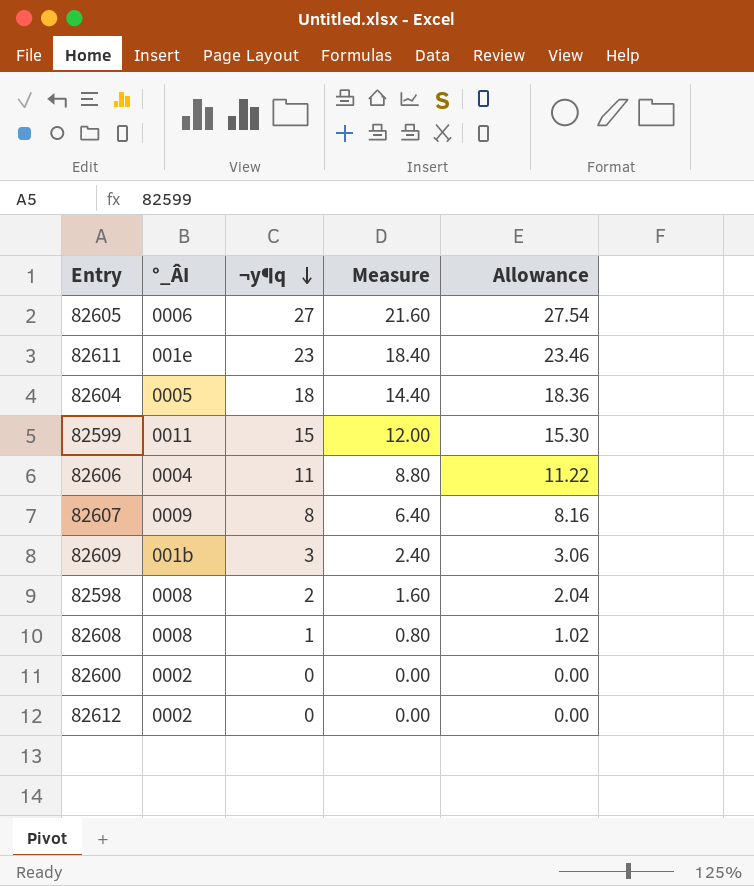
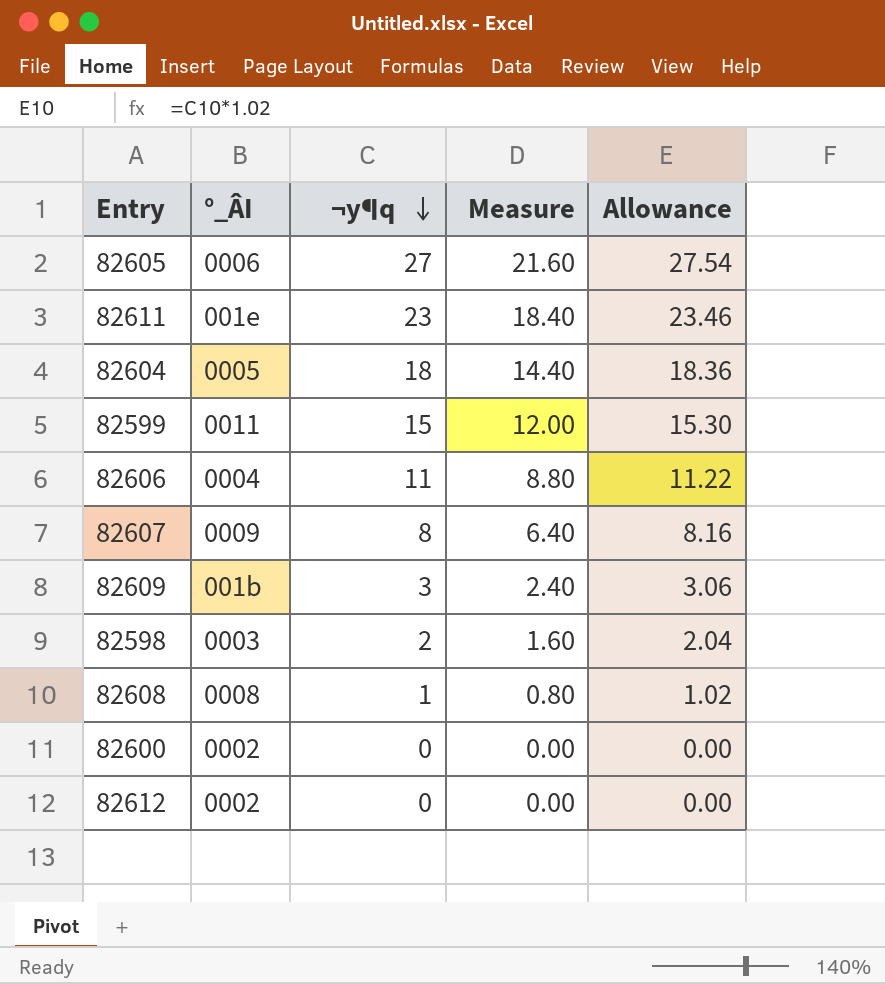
82598 | °_ÂI: 0008 -> 0003

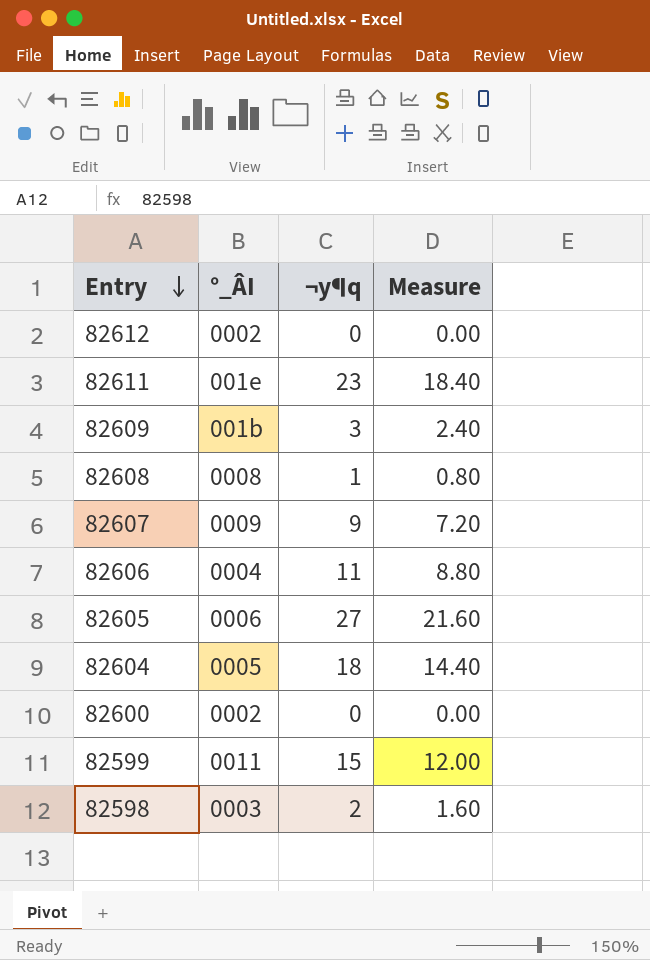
row order: ¬y¶q descending -> Entry descending
column Allowance | formula: [¬y¶q] * 1.02 -> none
82607 | ¬y¶q: 8 -> 9
82607 | Measure: 6.40 -> 7.20

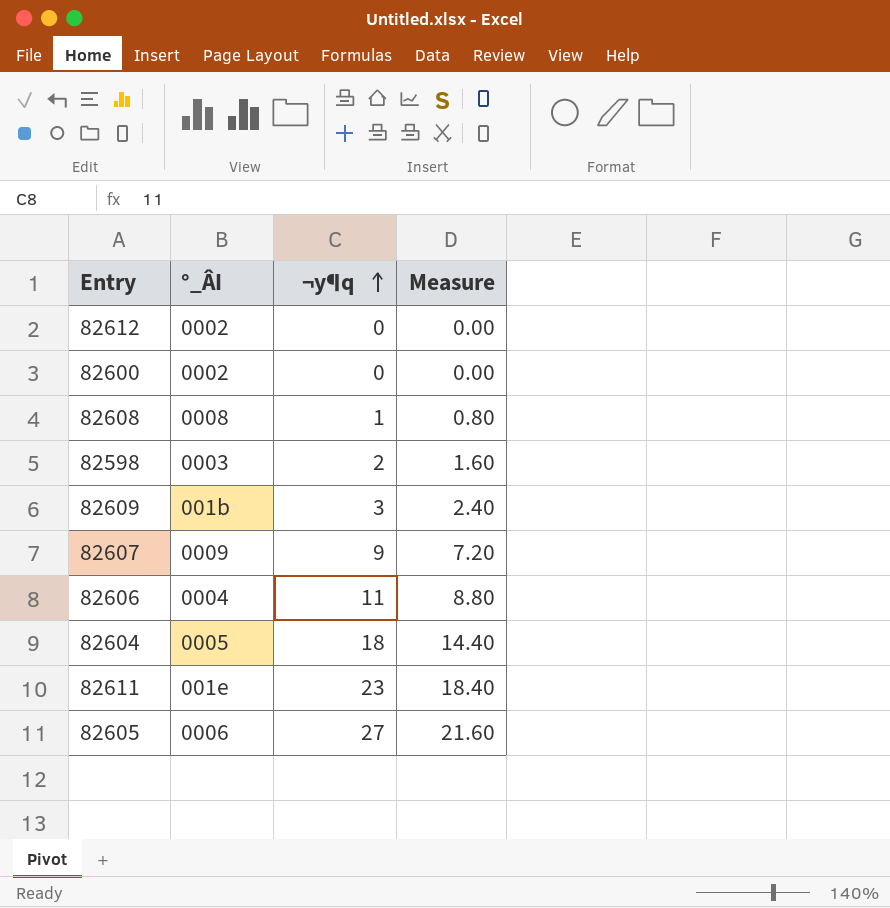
row order: Entry descending -> ¬y¶q ascending
row 82599: 0011 | 15 | 12.00 -> none

